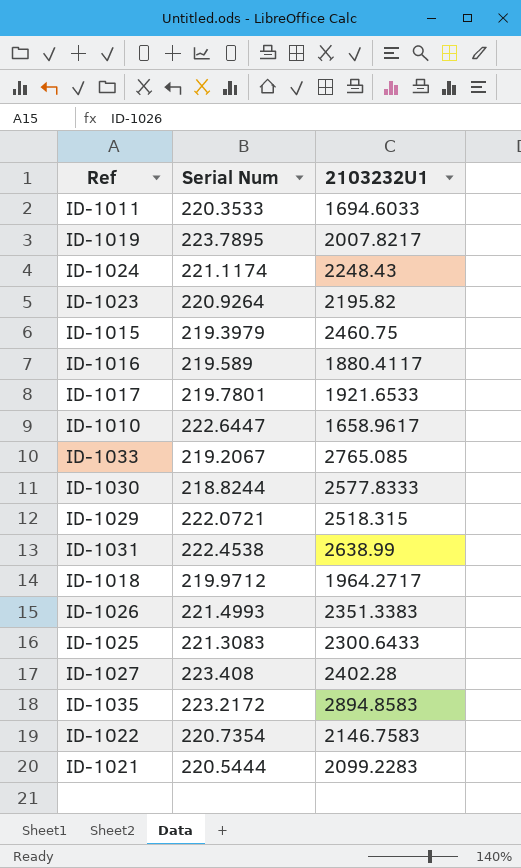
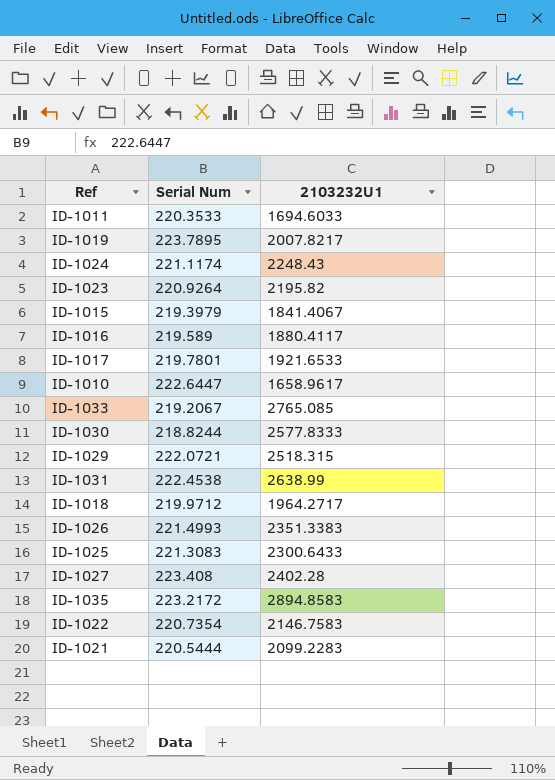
ID-1015 | 2103232U1: 2460.75 -> 1841.4067

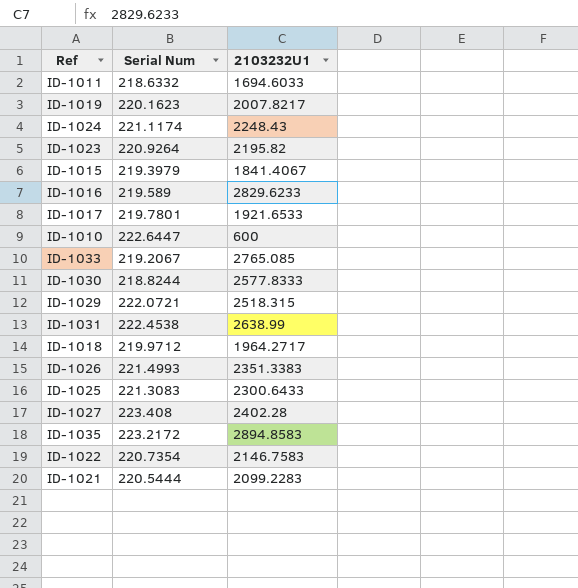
ID-1011 | Serial Num: 220.3533 -> 218.6332
ID-1019 | Serial Num: 223.7895 -> 220.1623
ID-1016 | 2103232U1: 1880.4117 -> 2829.6233
ID-1010 | 2103232U1: 1658.9617 -> 600

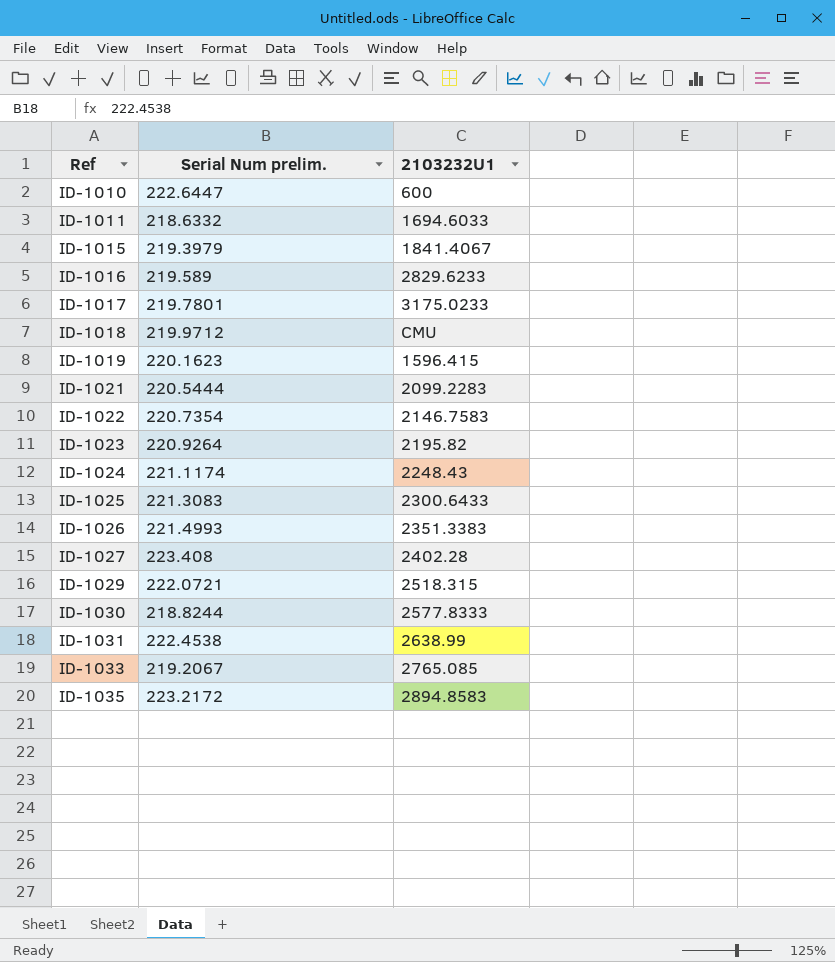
row order: none -> Ref ascending
column name: Serial Num -> Serial Num prelim.
ID-1017 | 2103232U1: 1921.6533 -> 3175.0233
ID-1018 | 2103232U1: 1964.2717 -> CMU
ID-1019 | 2103232U1: 2007.8217 -> 1596.415

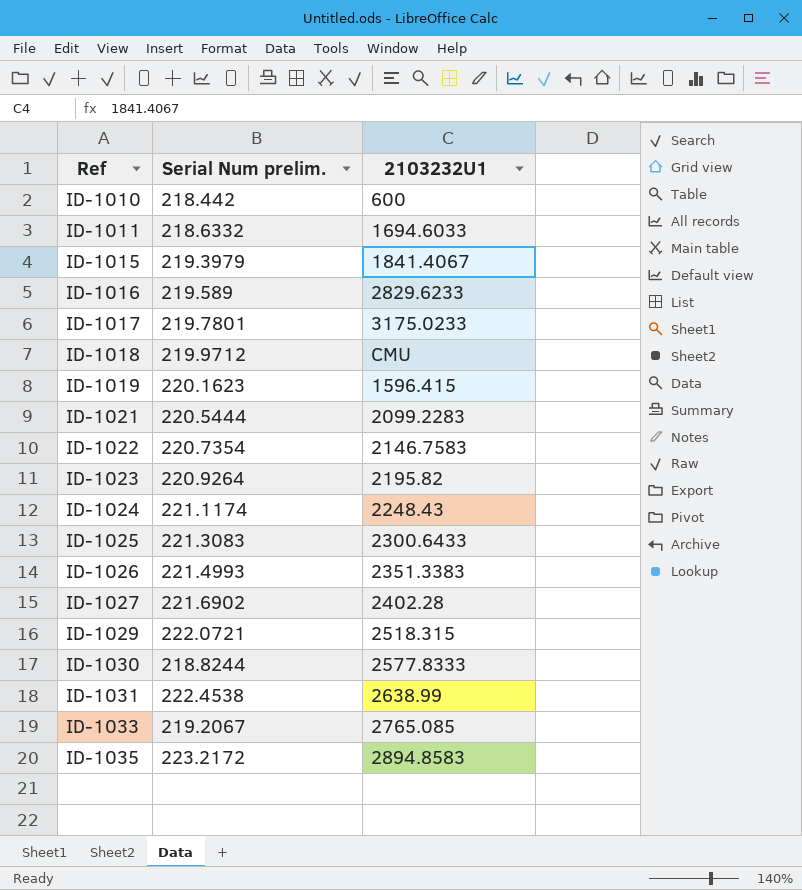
ID-1010 | Serial Num prelim.: 222.6447 -> 218.442
ID-1027 | Serial Num prelim.: 223.408 -> 221.6902

